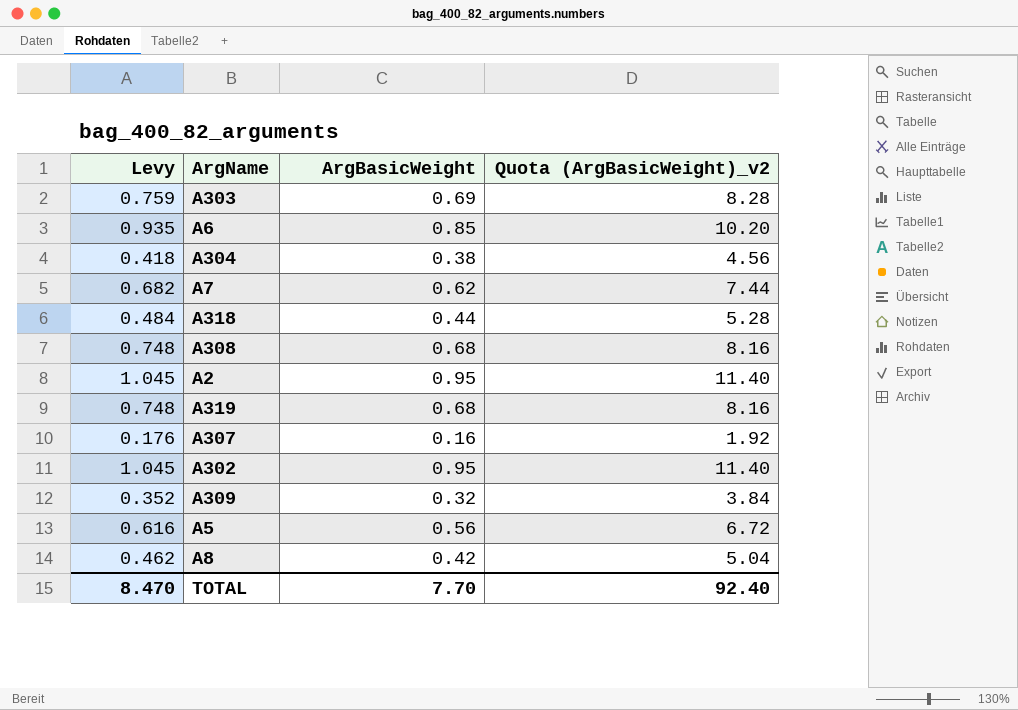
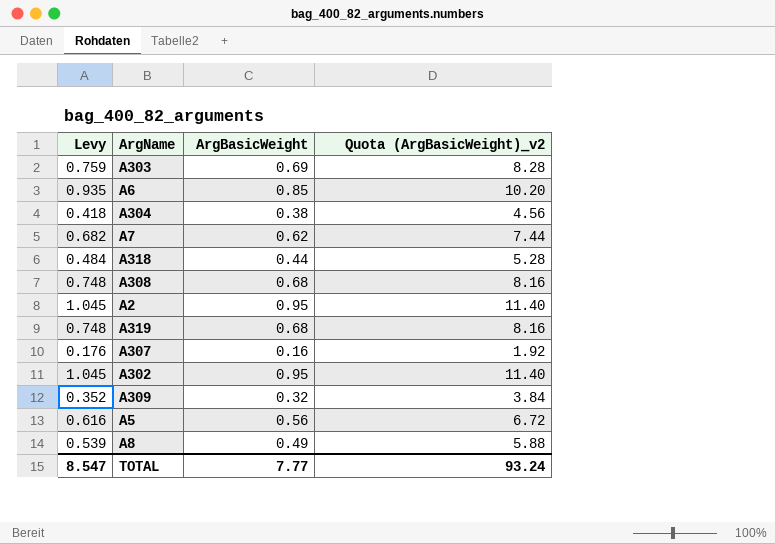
A8 | Levy: 0.462 -> 0.539
A8 | ArgBasicWeight: 0.42 -> 0.49
A8 | Quota (ArgBasicWeight)_v2: 5.04 -> 5.88
TOTAL | Levy: 8.470 -> 8.547
TOTAL | ArgBasicWeight: 7.70 -> 7.77
TOTAL | Quota (ArgBasicWeight)_v2: 92.40 -> 93.24

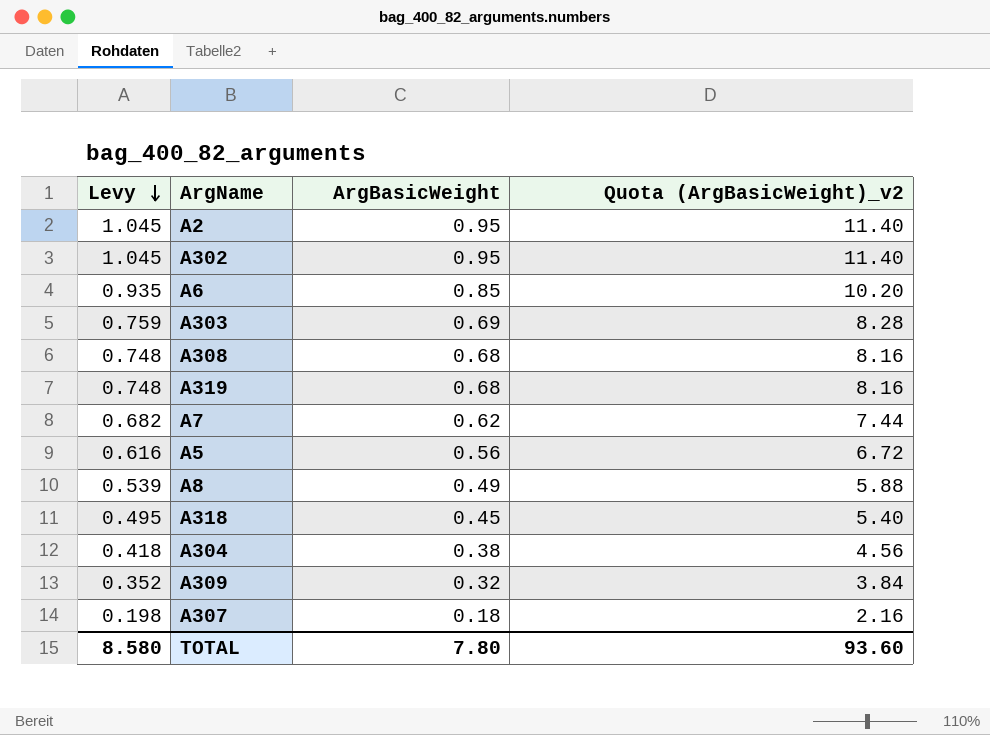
row order: none -> Levy descending
A318 | Levy: 0.484 -> 0.495
A318 | ArgBasicWeight: 0.44 -> 0.45
A318 | Quota (ArgBasicWeight)_v2: 5.28 -> 5.40
A307 | Levy: 0.176 -> 0.198
A307 | ArgBasicWeight: 0.16 -> 0.18
A307 | Quota (ArgBasicWeight)_v2: 1.92 -> 2.16
TOTAL | Levy: 8.547 -> 8.580
TOTAL | ArgBasicWeight: 7.77 -> 7.80
TOTAL | Quota (ArgBasicWeight)_v2: 93.24 -> 93.60

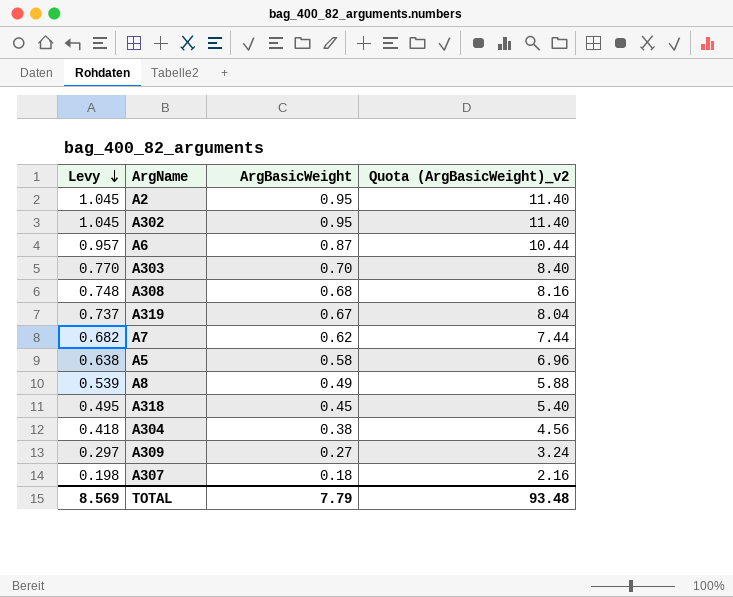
A6 | Levy: 0.935 -> 0.957
A6 | ArgBasicWeight: 0.85 -> 0.87
A6 | Quota (ArgBasicWeight)_v2: 10.20 -> 10.44
A303 | Levy: 0.759 -> 0.770
A303 | ArgBasicWeight: 0.69 -> 0.70
A303 | Quota (ArgBasicWeight)_v2: 8.28 -> 8.40
A319 | Levy: 0.748 -> 0.737
A319 | ArgBasicWeight: 0.68 -> 0.67
A319 | Quota (ArgBasicWeight)_v2: 8.16 -> 8.04
A5 | Levy: 0.616 -> 0.638
A5 | ArgBasicWeight: 0.56 -> 0.58
A5 | Quota (ArgBasicWeight)_v2: 6.72 -> 6.96
A309 | Levy: 0.352 -> 0.297
A309 | ArgBasicWeight: 0.32 -> 0.27
A309 | Quota (ArgBasicWeight)_v2: 3.84 -> 3.24
TOTAL | Levy: 8.580 -> 8.569
TOTAL | ArgBasicWeight: 7.80 -> 7.79
TOTAL | Quota (ArgBasicWeight)_v2: 93.60 -> 93.48

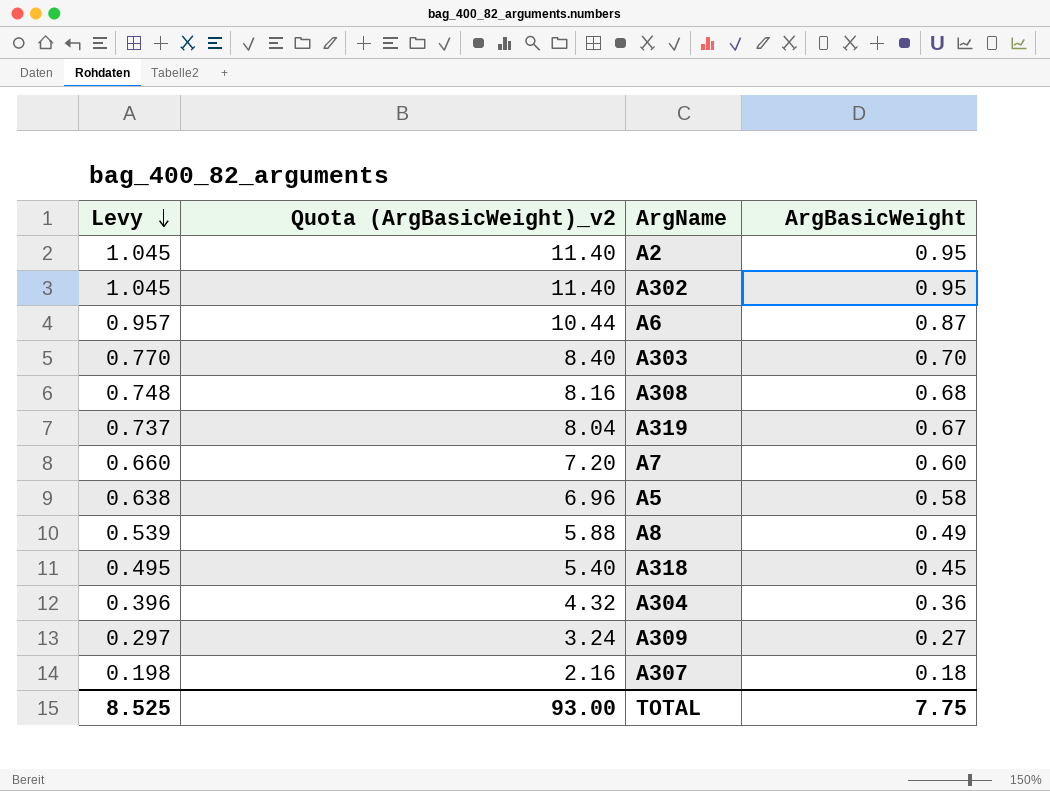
column Quota (ArgBasicWeight)_v2 | position: 4 -> 2
A7 | Levy: 0.682 -> 0.660
A7 | Quota (ArgBasicWeight)_v2: 7.44 -> 7.20
A7 | ArgBasicWeight: 0.62 -> 0.60
A304 | Levy: 0.418 -> 0.396
A304 | Quota (ArgBasicWeight)_v2: 4.56 -> 4.32
A304 | ArgBasicWeight: 0.38 -> 0.36
TOTAL | Levy: 8.569 -> 8.525
TOTAL | Quota (ArgBasicWeight)_v2: 93.48 -> 93.00
TOTAL | ArgBasicWeight: 7.79 -> 7.75

